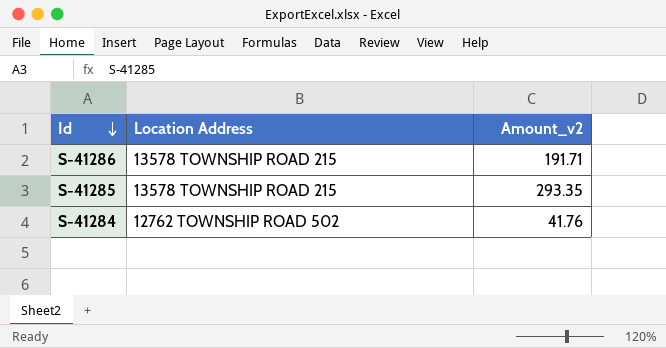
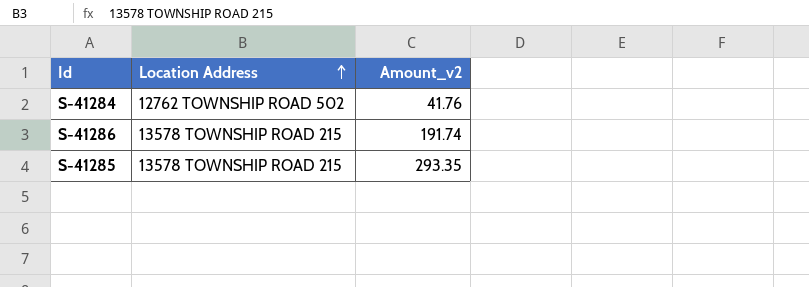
row order: Id descending -> Location Address ascending
S-41286 | Amount_v2: 191.71 -> 191.74

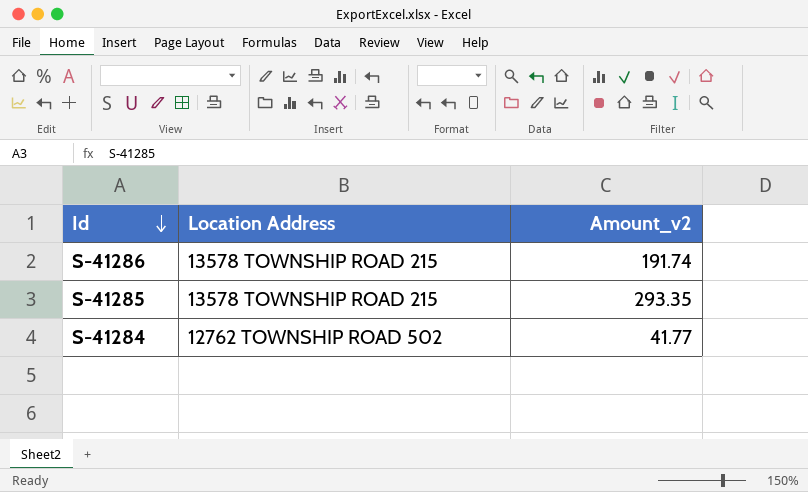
row order: Location Address ascending -> Id descending
S-41284 | Amount_v2: 41.76 -> 41.77

